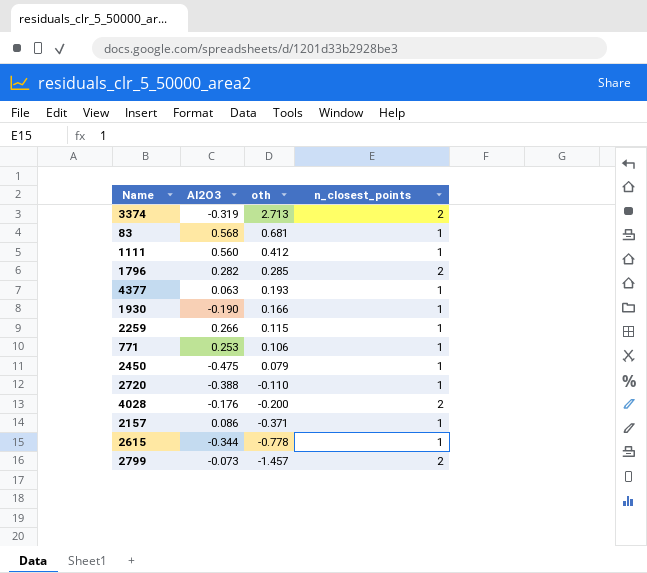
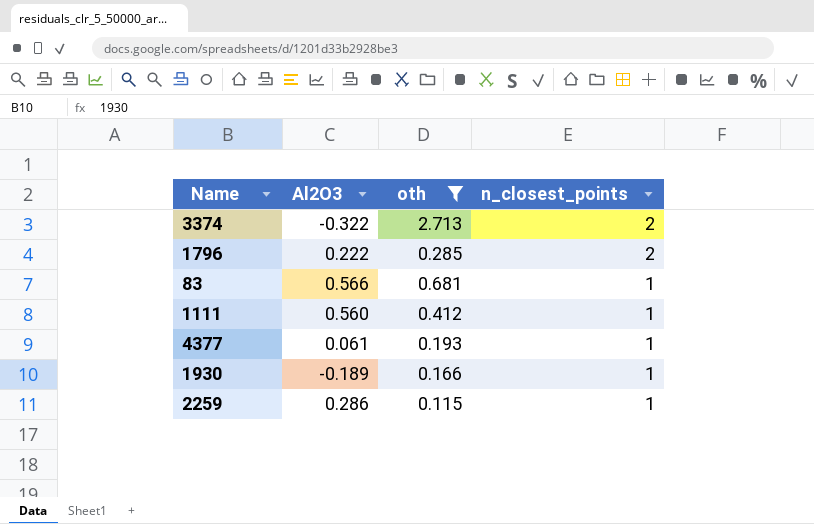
filter: none -> oth >= 0.115
row order: oth descending -> n_closest_points descending
3374 | Al2O3: -0.319 -> -0.322
1796 | Al2O3: 0.282 -> 0.222
83 | Al2O3: 0.568 -> 0.566
4377 | Al2O3: 0.063 -> 0.061
1930 | Al2O3: -0.190 -> -0.189
2259 | Al2O3: 0.266 -> 0.286

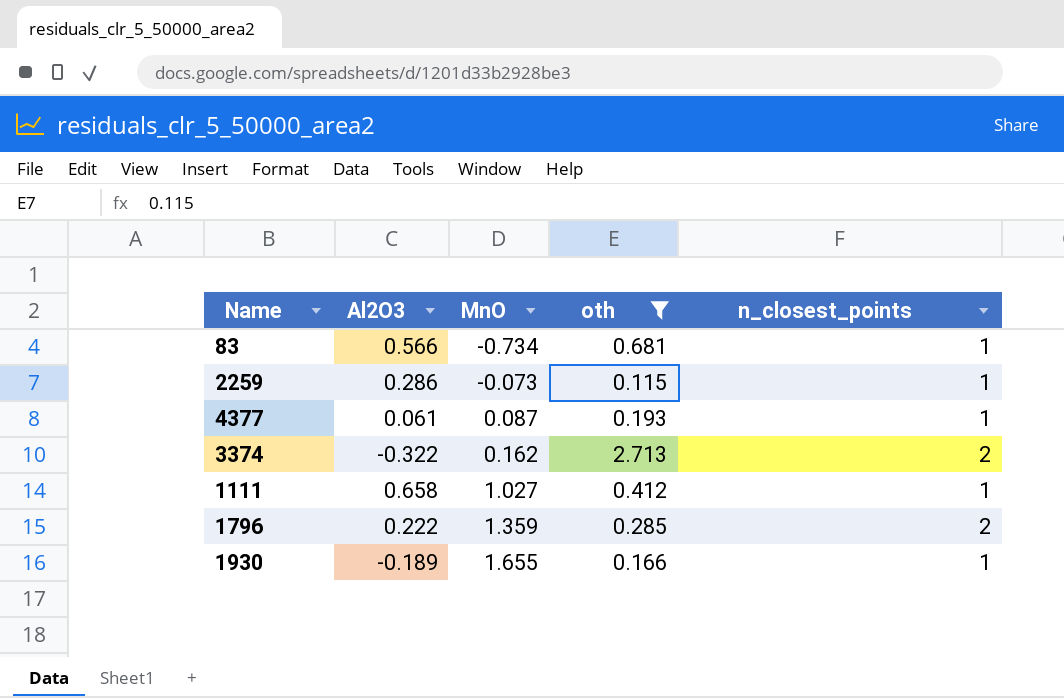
row order: n_closest_points descending -> MnO ascending
column MnO | position: none -> 3
1111 | Al2O3: 0.560 -> 0.658

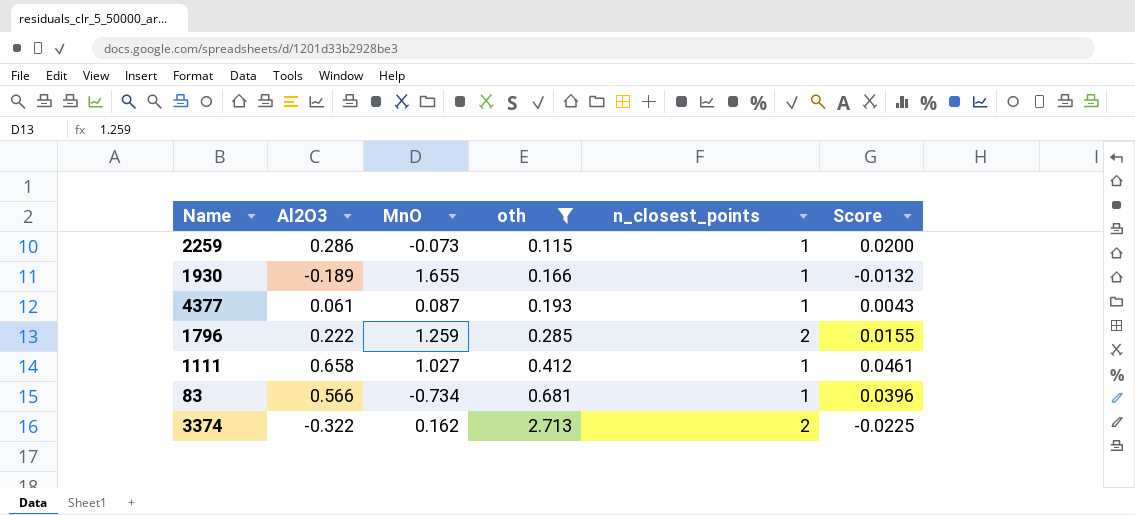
row order: MnO ascending -> oth ascending
column Score | formula: none -> [Al2O3] * 0.07
1796 | MnO: 1.359 -> 1.259

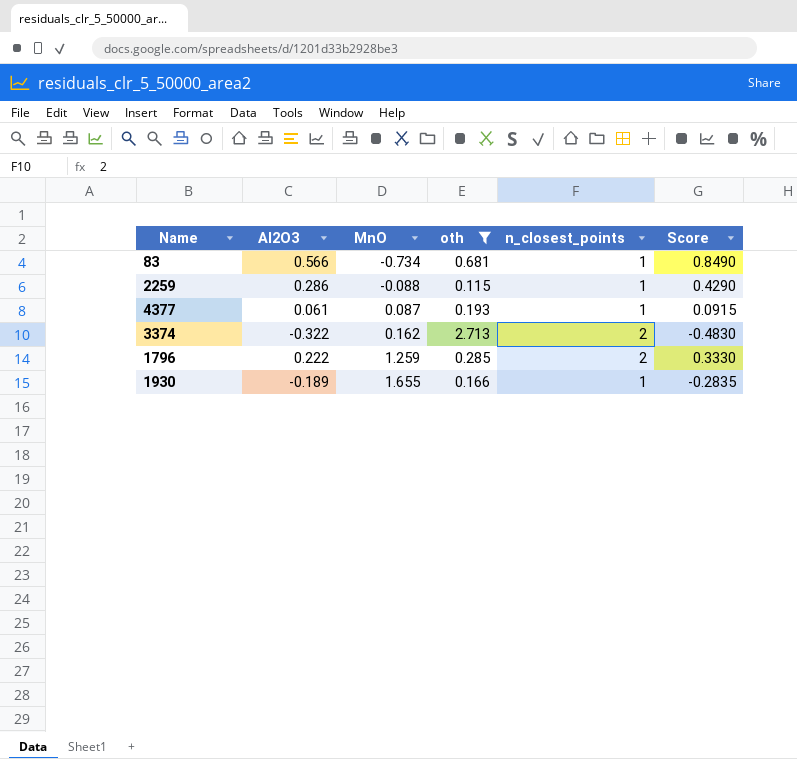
row order: oth ascending -> MnO ascending
column Score | formula: [Al2O3] * 0.07 -> [Al2O3] * 1.5
row 1111: 0.658 | 1.027 | 0.412 | 1 | 0.0461 -> none
2259 | MnO: -0.073 -> -0.088

